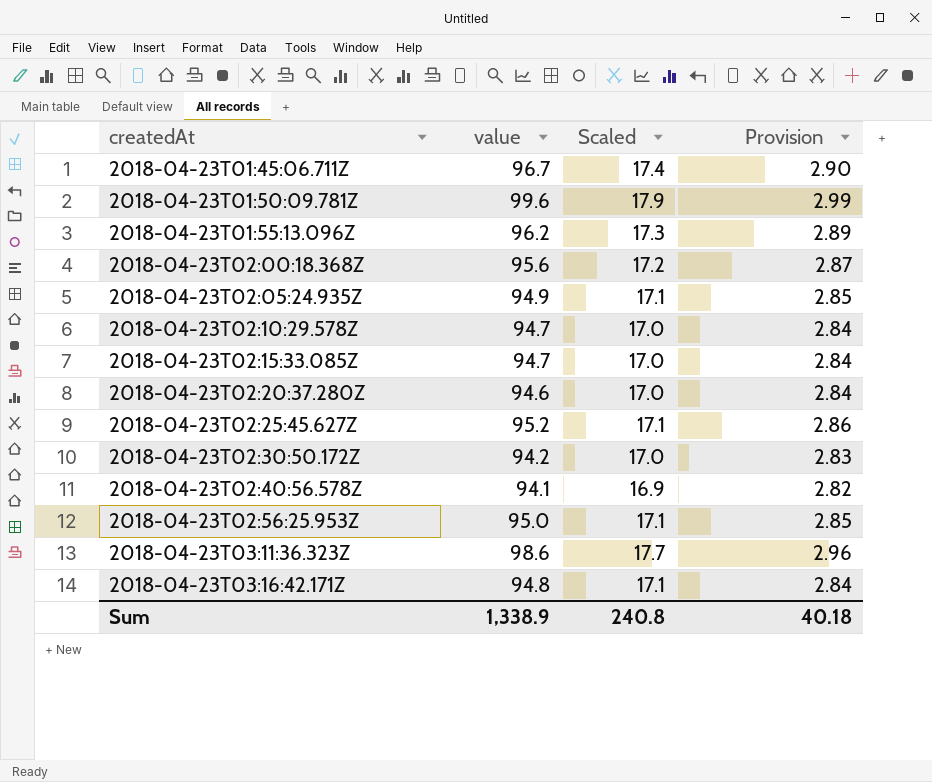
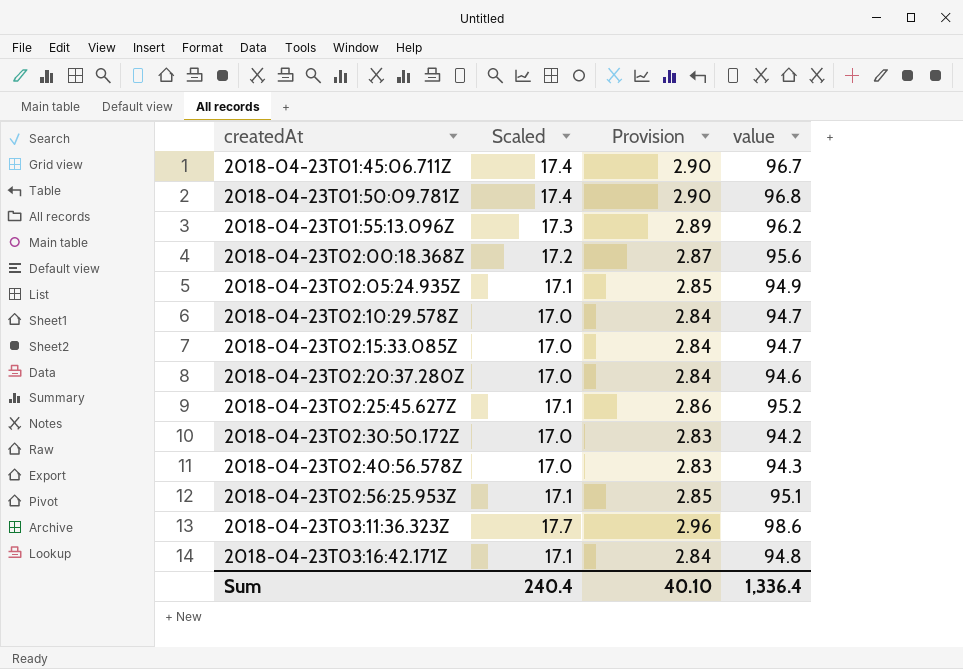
column value | position: 2 -> 4
2018-04-23T01:50:09.781Z | Scaled: 17.9 -> 17.4
2018-04-23T01:50:09.781Z | Provision: 2.99 -> 2.90
2018-04-23T01:50:09.781Z | value: 99.6 -> 96.8
2018-04-23T02:40:56.578Z | Scaled: 16.9 -> 17.0
2018-04-23T02:40:56.578Z | Provision: 2.82 -> 2.83
2018-04-23T02:40:56.578Z | value: 94.1 -> 94.3
2018-04-23T02:56:25.953Z | value: 95.0 -> 95.1
Sum | Scaled: 240.8 -> 240.4
Sum | Provision: 40.18 -> 40.10
Sum | value: 1,338.9 -> 1,336.4

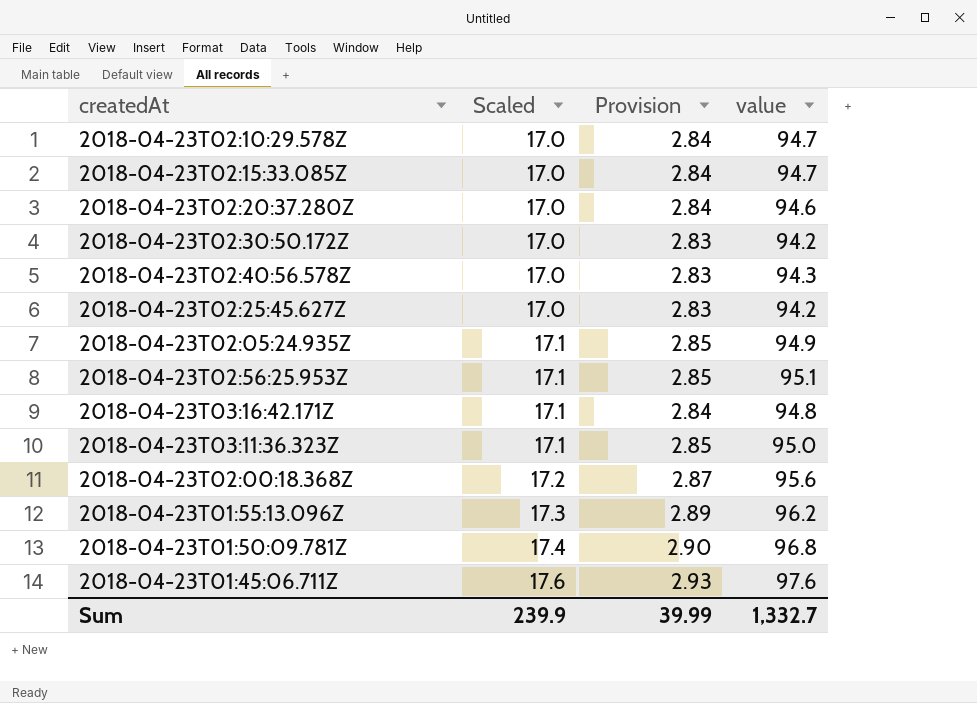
row order: createdAt ascending -> Scaled ascending
2018-04-23T02:25:45.627Z | Scaled: 17.1 -> 17.0
2018-04-23T02:25:45.627Z | Provision: 2.86 -> 2.83
2018-04-23T02:25:45.627Z | value: 95.2 -> 94.2
2018-04-23T03:11:36.323Z | Scaled: 17.7 -> 17.1
2018-04-23T03:11:36.323Z | Provision: 2.96 -> 2.85
2018-04-23T03:11:36.323Z | value: 98.6 -> 95.0
2018-04-23T01:45:06.711Z | Scaled: 17.4 -> 17.6
2018-04-23T01:45:06.711Z | Provision: 2.90 -> 2.93
2018-04-23T01:45:06.711Z | value: 96.7 -> 97.6
Sum | Scaled: 240.4 -> 239.9
Sum | Provision: 40.10 -> 39.99
Sum | value: 1,336.4 -> 1,332.7

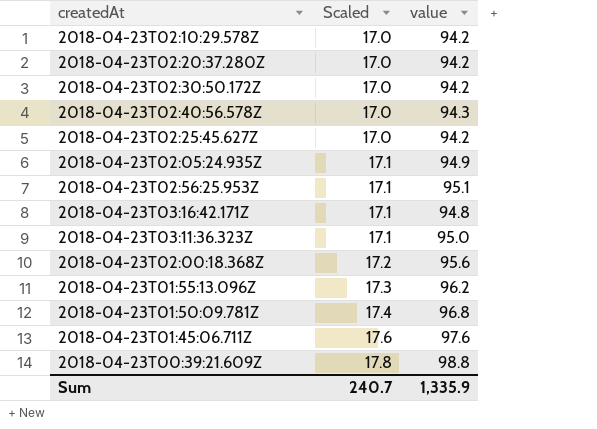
column Provision | formula: [value] * 0.03 -> none
row 2018-04-23T02:15:33.085Z: 17.0 | 2.84 | 94.7 -> none
2018-04-23T02:10:29.578Z | value: 94.7 -> 94.2
2018-04-23T02:20:37.280Z | value: 94.6 -> 94.2
row 2018-04-23T00:39:21.609Z: none -> 17.8 | 98.8
Sum | Scaled: 239.9 -> 240.7
Sum | value: 1,332.7 -> 1,335.9

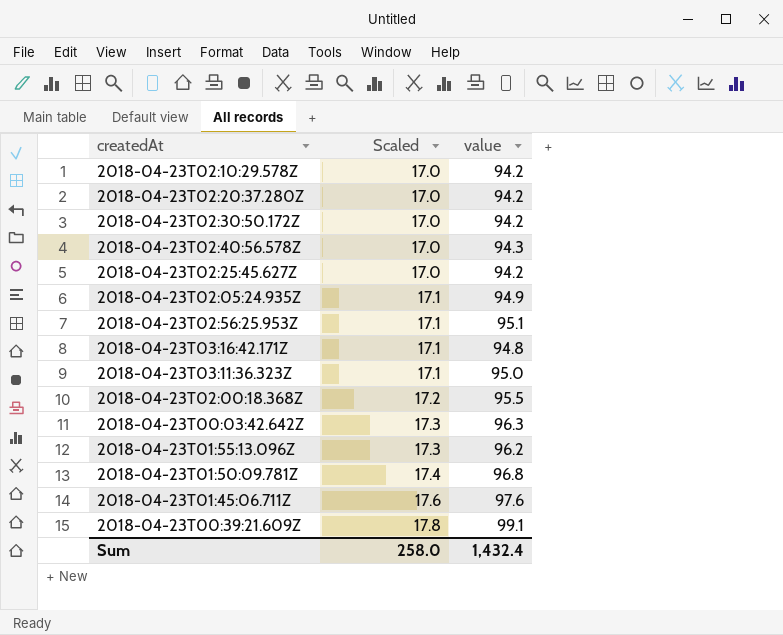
2018-04-23T02:00:18.368Z | value: 95.6 -> 95.5
row 2018-04-23T00:03:42.642Z: none -> 17.3 | 96.3
2018-04-23T00:39:21.609Z | value: 98.8 -> 99.1
Sum | Scaled: 240.7 -> 258.0
Sum | value: 1,335.9 -> 1,432.4

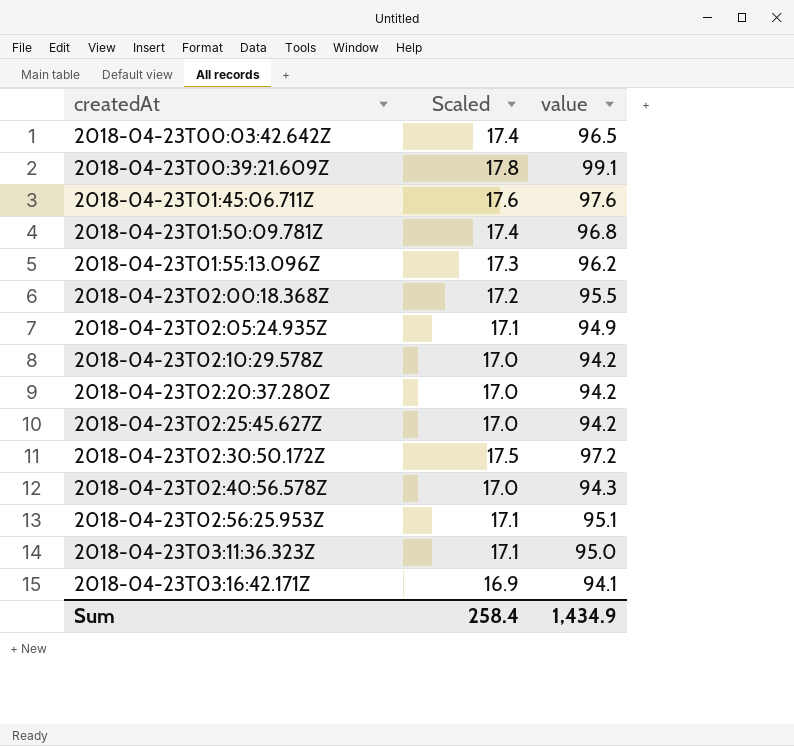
row order: Scaled ascending -> createdAt ascending
2018-04-23T00:03:42.642Z | Scaled: 17.3 -> 17.4
2018-04-23T00:03:42.642Z | value: 96.3 -> 96.5
2018-04-23T02:30:50.172Z | Scaled: 17.0 -> 17.5
2018-04-23T02:30:50.172Z | value: 94.2 -> 97.2
2018-04-23T03:16:42.171Z | Scaled: 17.1 -> 16.9
2018-04-23T03:16:42.171Z | value: 94.8 -> 94.1
Sum | Scaled: 258.0 -> 258.4
Sum | value: 1,432.4 -> 1,434.9

